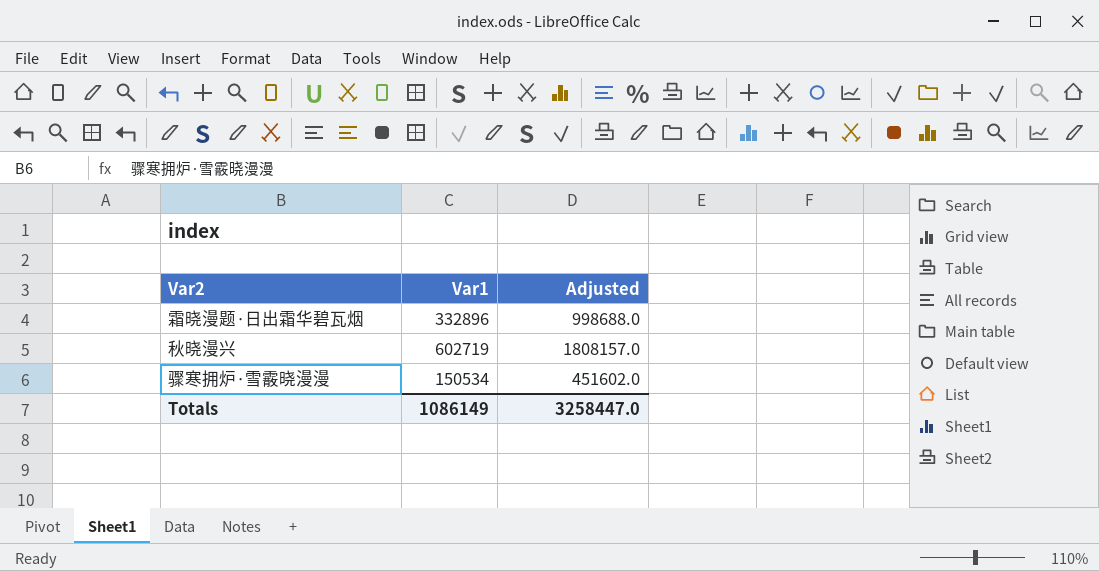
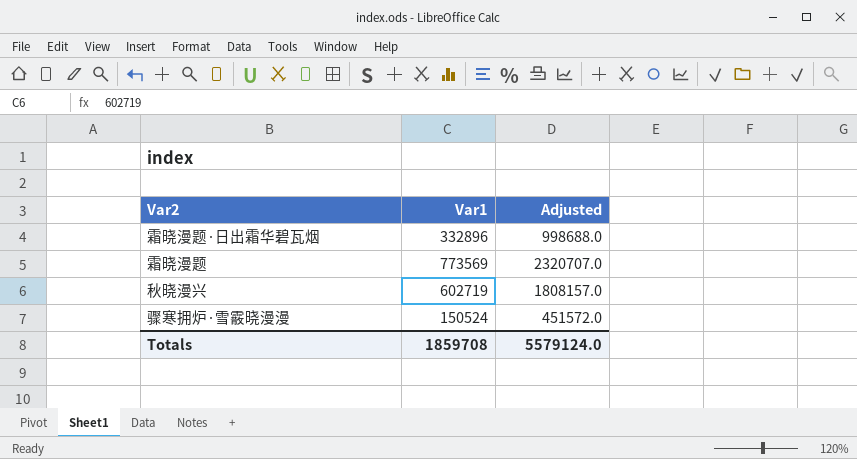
row 霜晓漫题: none -> 773569 | 2320707.0
骤寒拥炉·雪霰晓漫漫 | Var1: 150534 -> 150524
骤寒拥炉·雪霰晓漫漫 | Adjusted: 451602.0 -> 451572.0
Totals | Var1: 1086149 -> 1859708
Totals | Adjusted: 3258447.0 -> 5579124.0

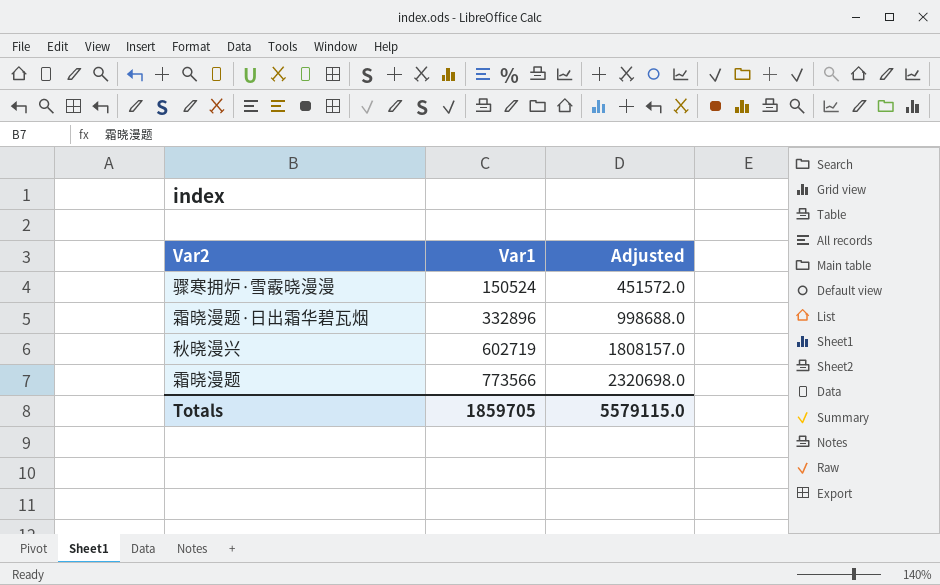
row order: none -> Var1 ascending
霜晓漫题 | Var1: 773569 -> 773566
霜晓漫题 | Adjusted: 2320707.0 -> 2320698.0
Totals | Var1: 1859708 -> 1859705
Totals | Adjusted: 5579124.0 -> 5579115.0

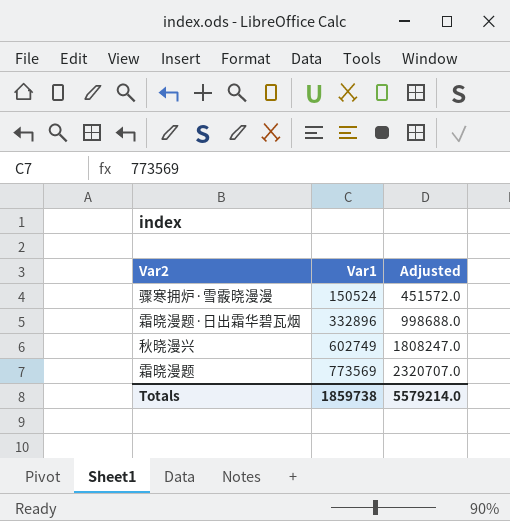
秋晓漫兴 | Var1: 602719 -> 602749
秋晓漫兴 | Adjusted: 1808157.0 -> 1808247.0
霜晓漫题 | Var1: 773566 -> 773569
霜晓漫题 | Adjusted: 2320698.0 -> 2320707.0
Totals | Var1: 1859705 -> 1859738
Totals | Adjusted: 5579115.0 -> 5579214.0

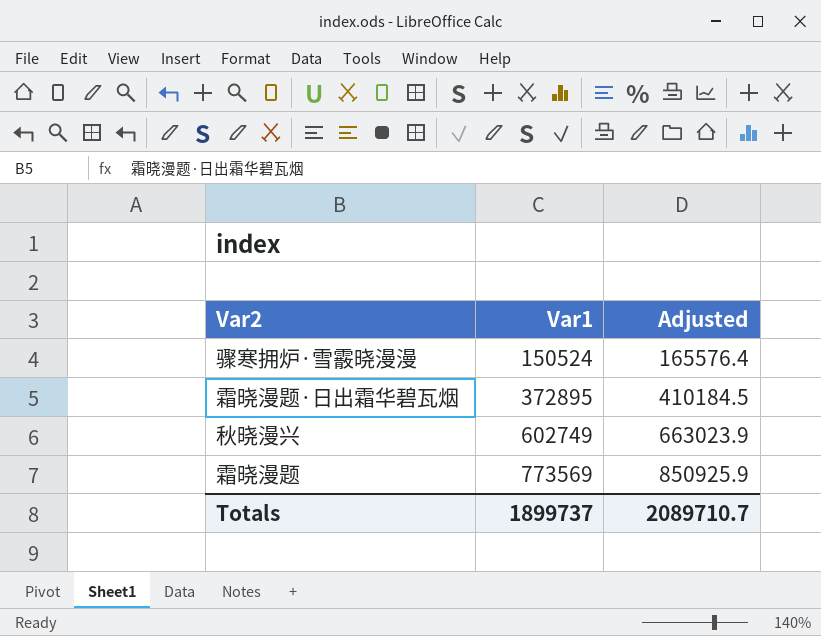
column Adjusted | formula: [Var1] * 3 -> [Var1] * 1.1
霜晓漫题·日出霜华碧瓦烟 | Var1: 332896 -> 372895
Totals | Var1: 1859738 -> 1899737
Totals | Adjusted: 5579214.0 -> 2089710.7

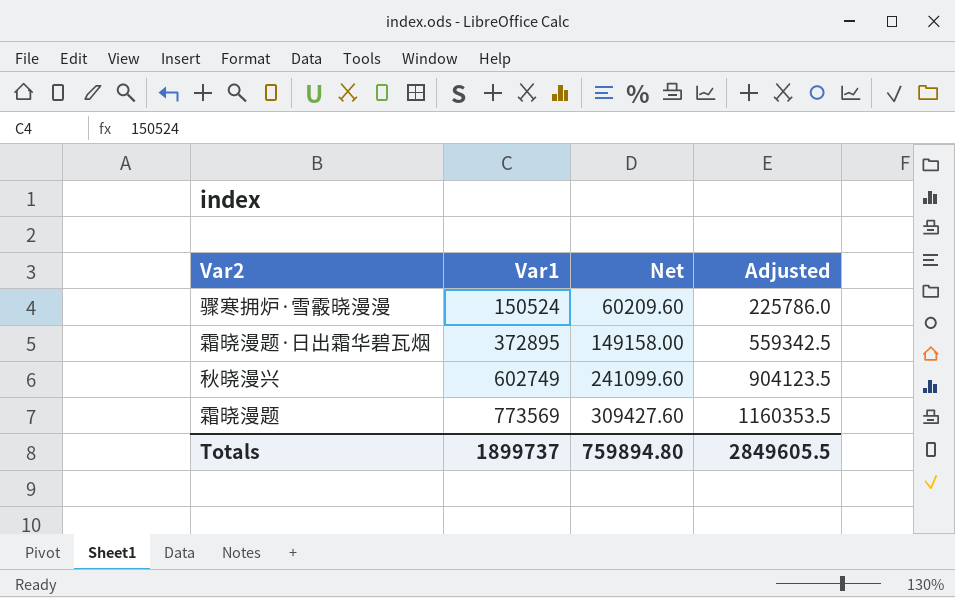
column Net | formula: none -> [Var1] * 0.4
column Adjusted | formula: [Var1] * 1.1 -> [Var1] * 1.5
Totals | Adjusted: 2089710.7 -> 2849605.5

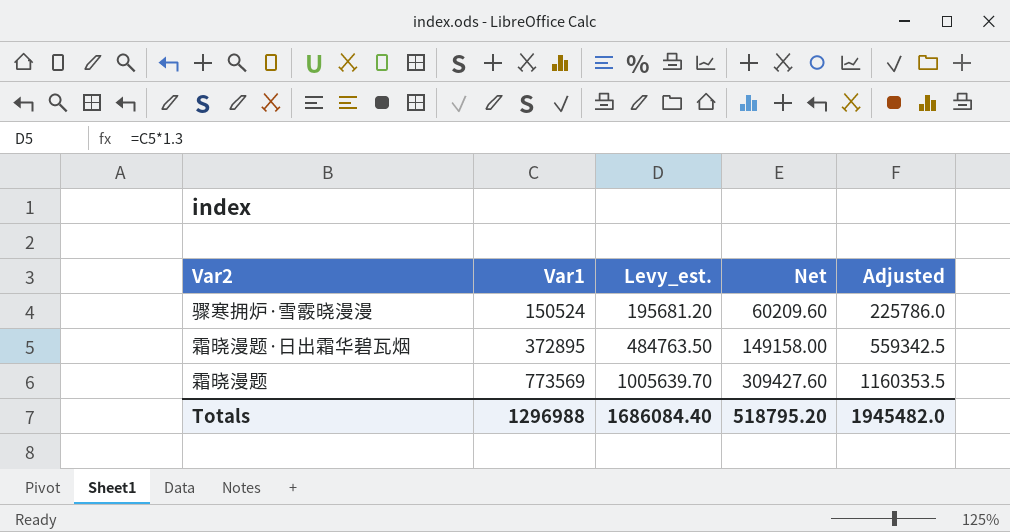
column Levy_est. | formula: none -> [Var1] * 1.3
row 秋晓漫兴: 602749 | 241099.60 | 904123.5 -> none
Totals | Var1: 1899737 -> 1296988
Totals | Net: 759894.80 -> 518795.20
Totals | Adjusted: 2849605.5 -> 1945482.0

